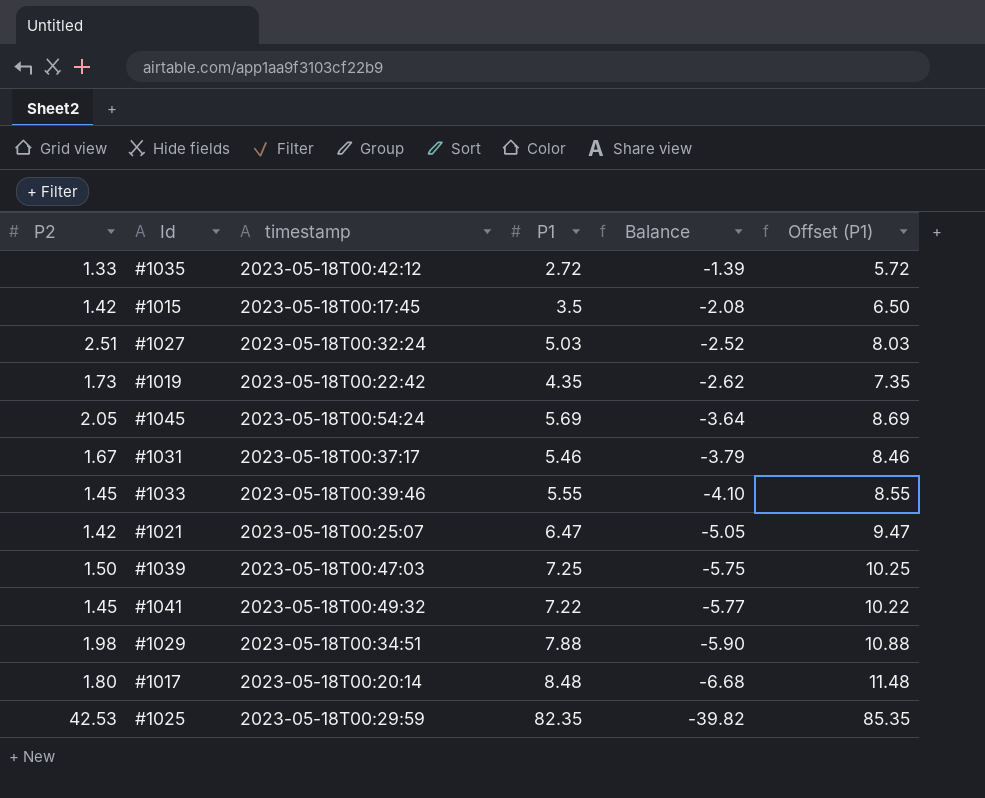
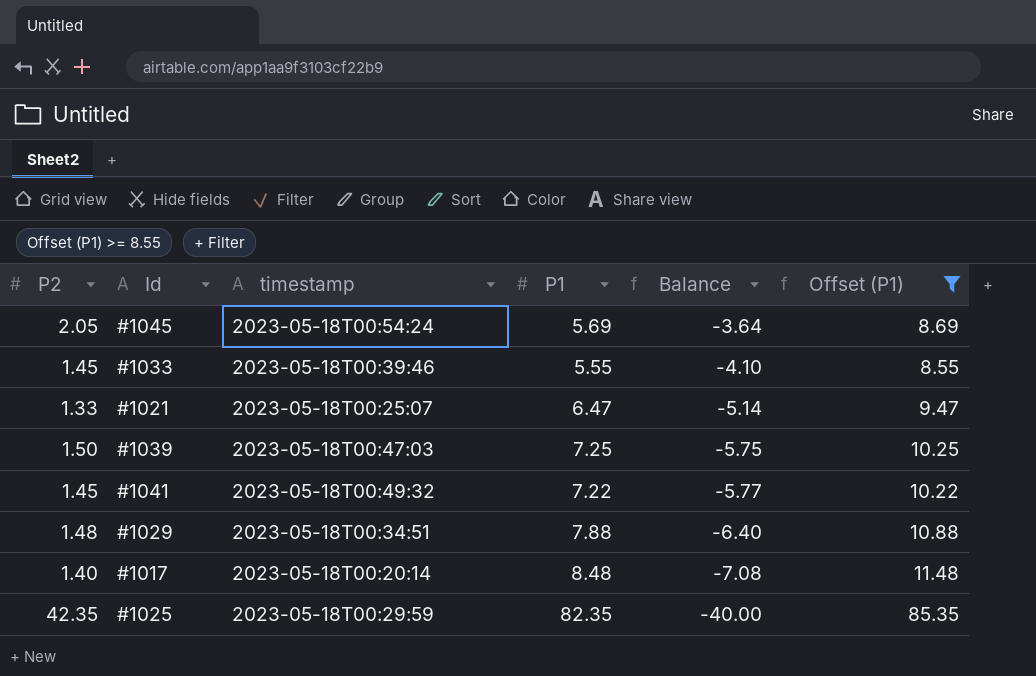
filter: none -> Offset (P1) >= 8.55
#1021 | P2: 1.42 -> 1.33
#1021 | Balance: -5.05 -> -5.14
#1029 | P2: 1.98 -> 1.48
#1029 | Balance: -5.90 -> -6.40
#1017 | P2: 1.80 -> 1.40
#1017 | Balance: -6.68 -> -7.08
#1025 | P2: 42.53 -> 42.35
#1025 | Balance: -39.82 -> -40.00

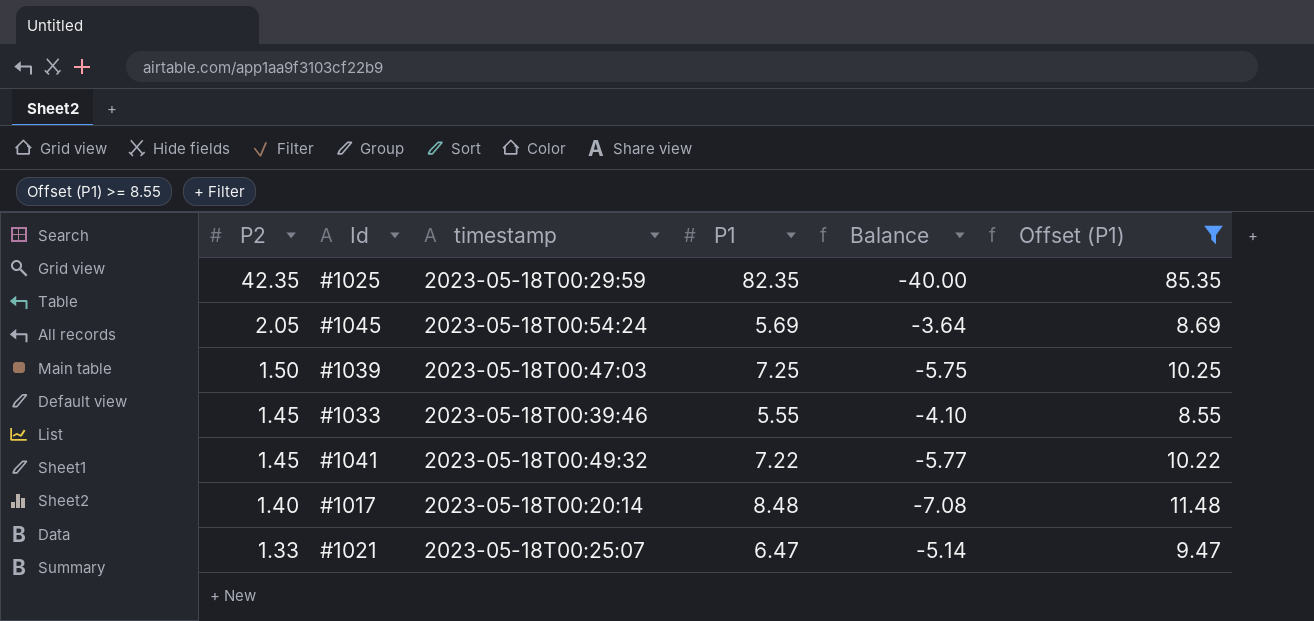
row order: Balance descending -> P2 descending
row #1029: 1.48 | 2023-05-18T00:34:51 | 7.88 | -6.40 | 10.88 -> none

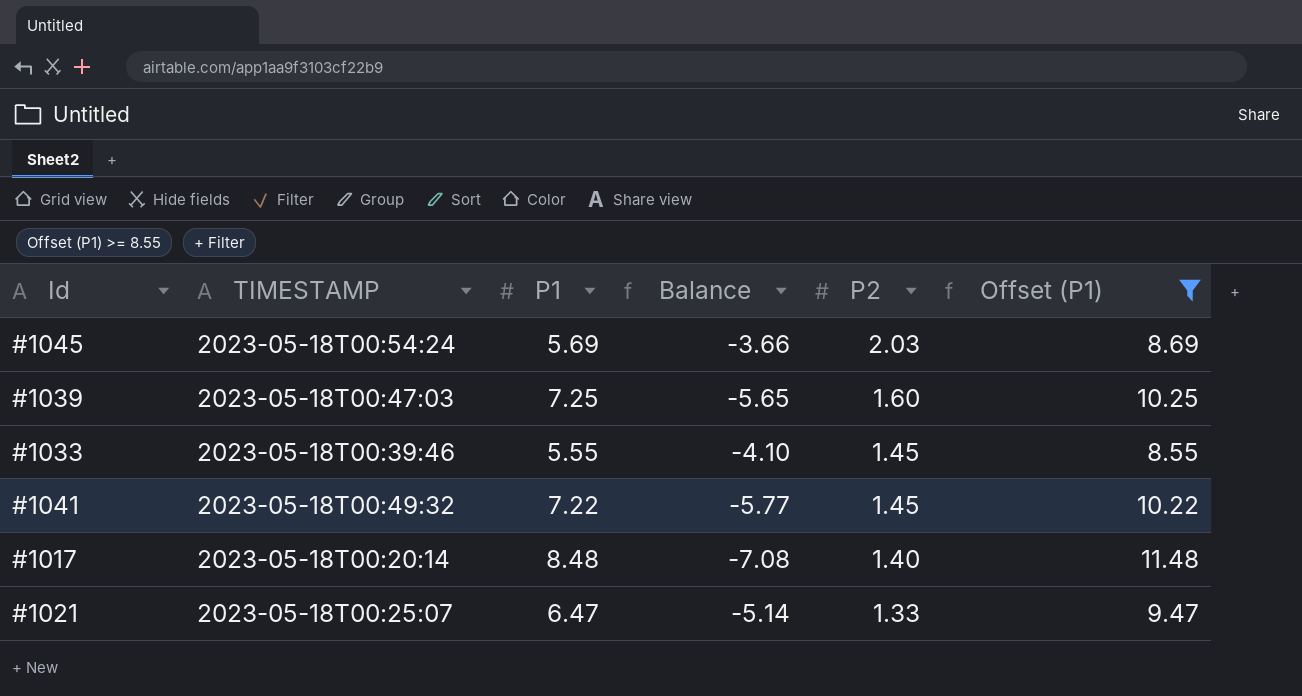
column name: timestamp -> TIMESTAMP
column P2 | position: 1 -> 5
row #1025: 42.35 | 2023-05-18T00:29:59 | 82.35 | -40.00 | 85.35 -> none
#1045 | Balance: -3.64 -> -3.66
#1045 | P2: 2.05 -> 2.03
#1039 | Balance: -5.75 -> -5.65
#1039 | P2: 1.50 -> 1.60

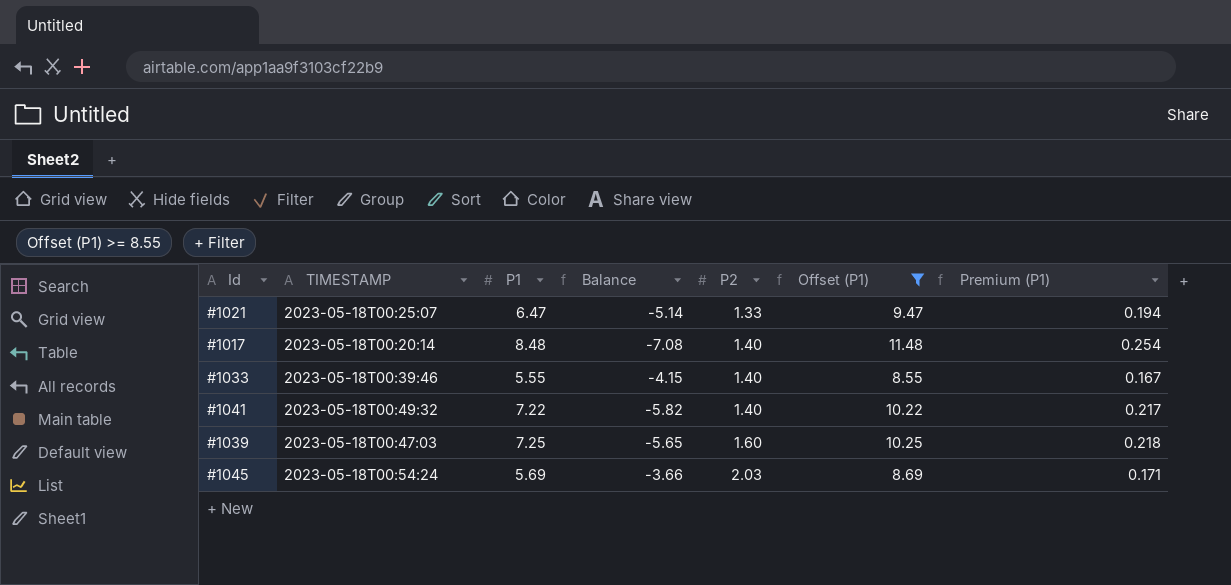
row order: P2 descending -> P2 ascending
column Premium (P1) | formula: none -> [P1] * 0.03
#1033 | Balance: -4.10 -> -4.15
#1033 | P2: 1.45 -> 1.40
#1041 | Balance: -5.77 -> -5.82
#1041 | P2: 1.45 -> 1.40

